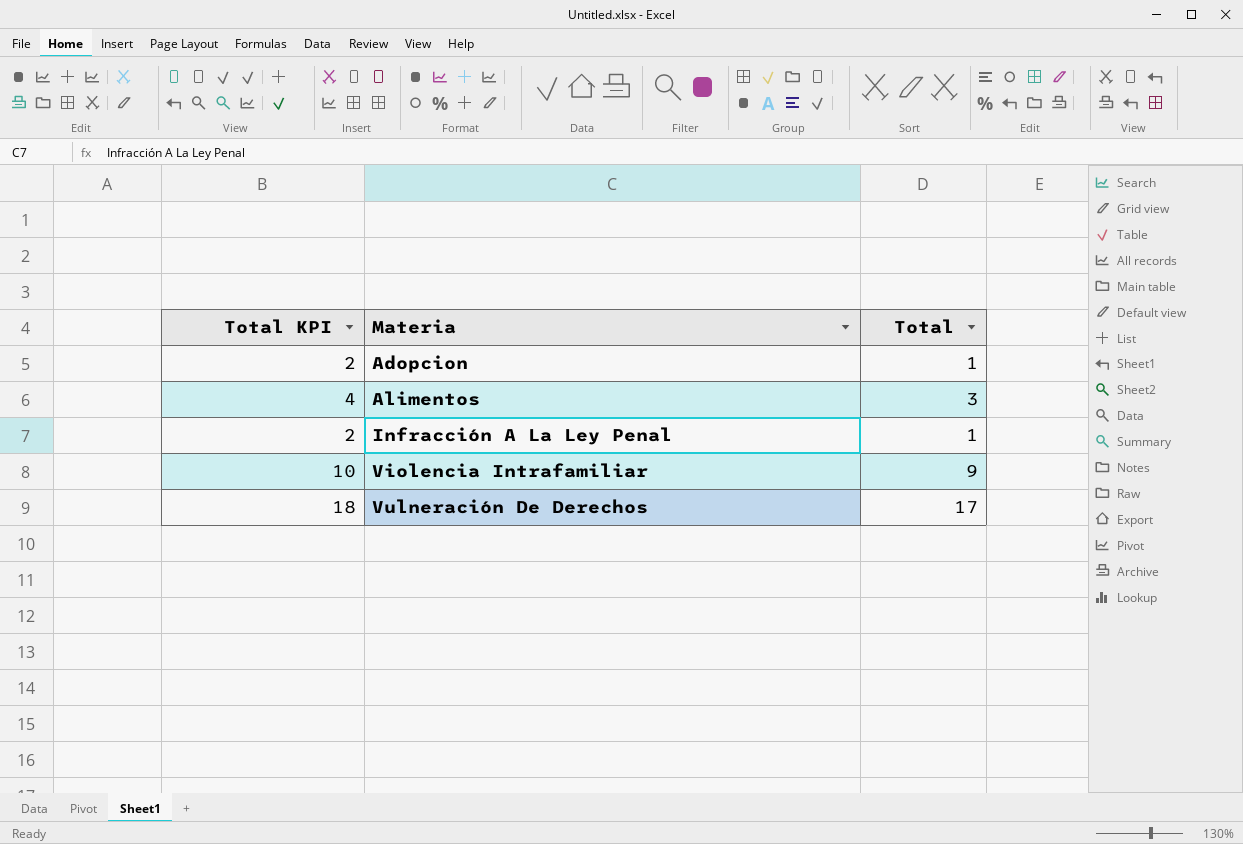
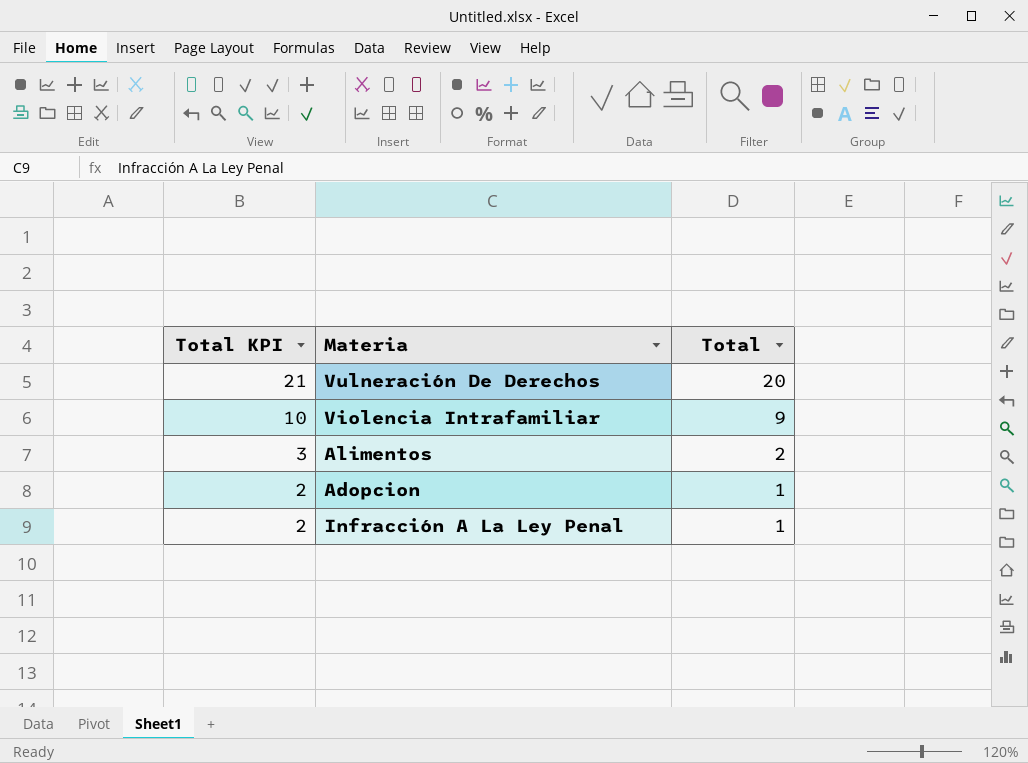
row order: Materia ascending -> Total KPI descending
Vulneración De Derechos | Total KPI: 18 -> 21
Vulneración De Derechos | Total: 17 -> 20
Alimentos | Total KPI: 4 -> 3
Alimentos | Total: 3 -> 2

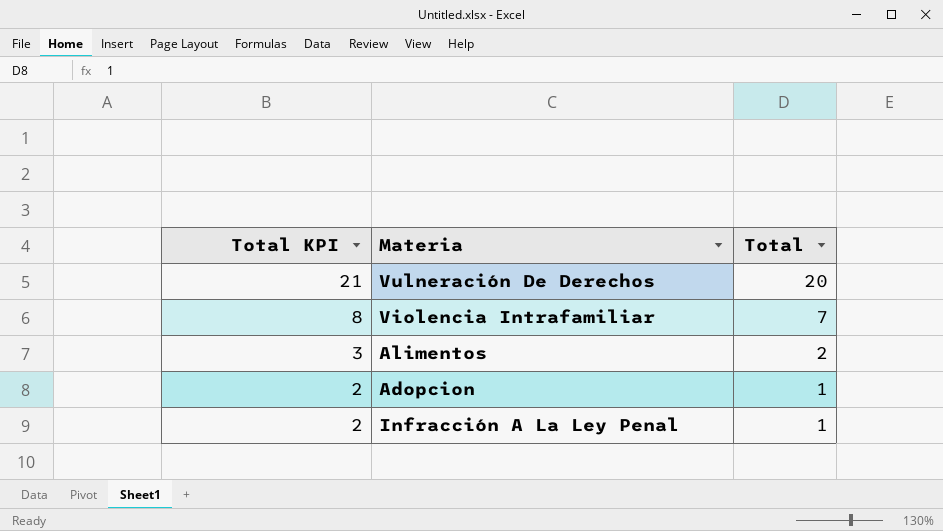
Violencia Intrafamiliar | Total KPI: 10 -> 8
Violencia Intrafamiliar | Total: 9 -> 7

